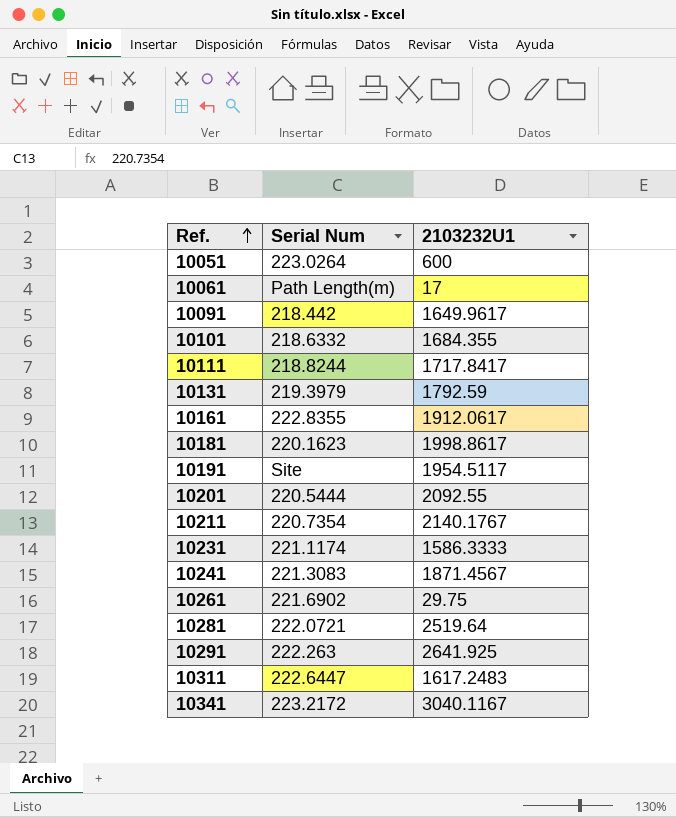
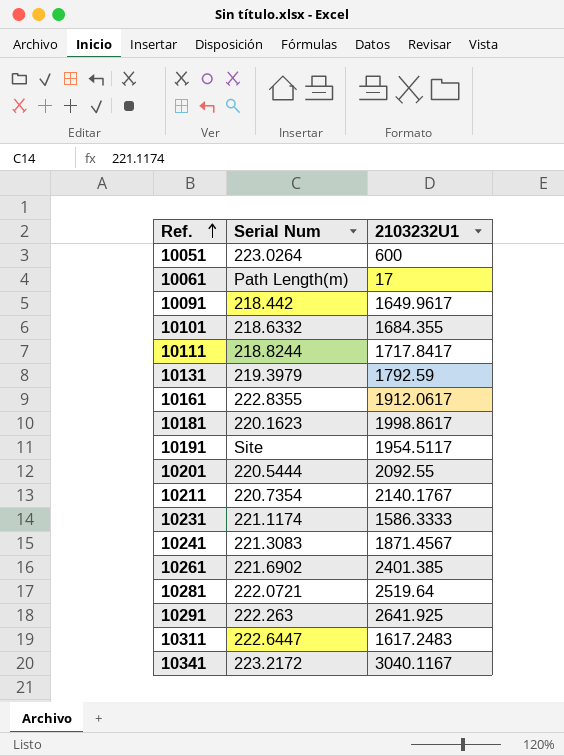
10261 | 2103232U1: 29.75 -> 2401.385

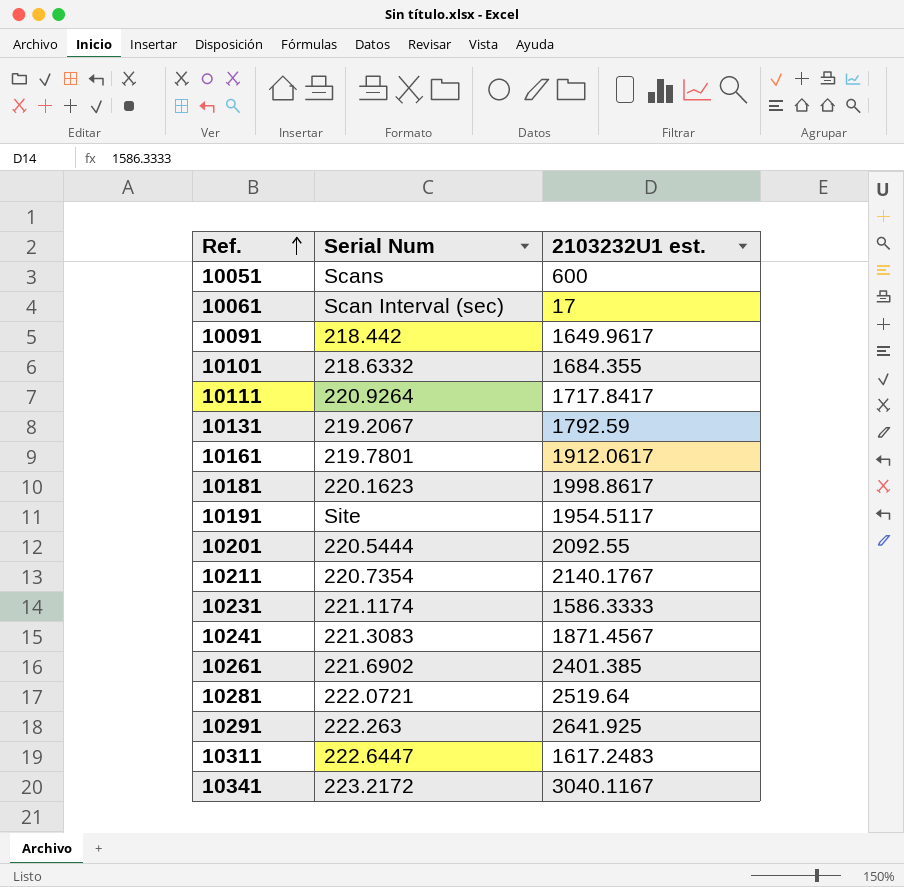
column name: 2103232U1 -> 2103232U1 est.
10051 | Serial Num: 223.0264 -> Scans
10061 | Serial Num: Path Length(m) -> Scan Interval (sec)
10111 | Serial Num: 218.8244 -> 220.9264
10131 | Serial Num: 219.3979 -> 219.2067
10161 | Serial Num: 222.8355 -> 219.7801

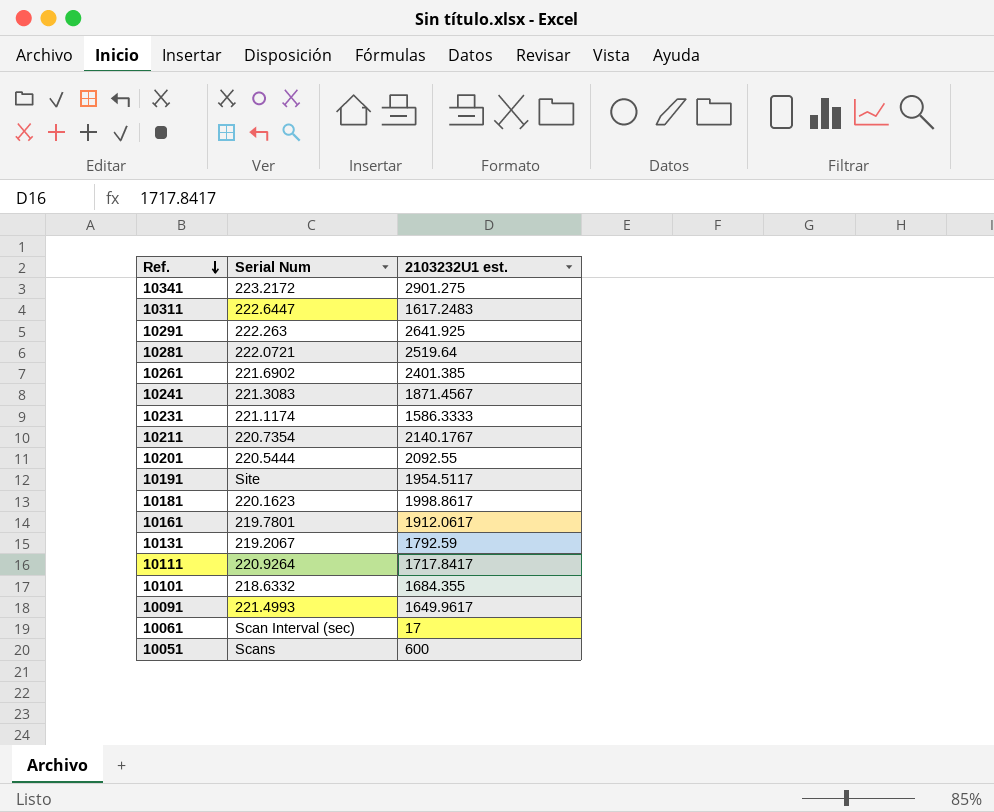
row order: Ref. ascending -> Ref. descending
10341 | 2103232U1 est.: 3040.1167 -> 2901.275
10091 | Serial Num: 218.442 -> 221.4993

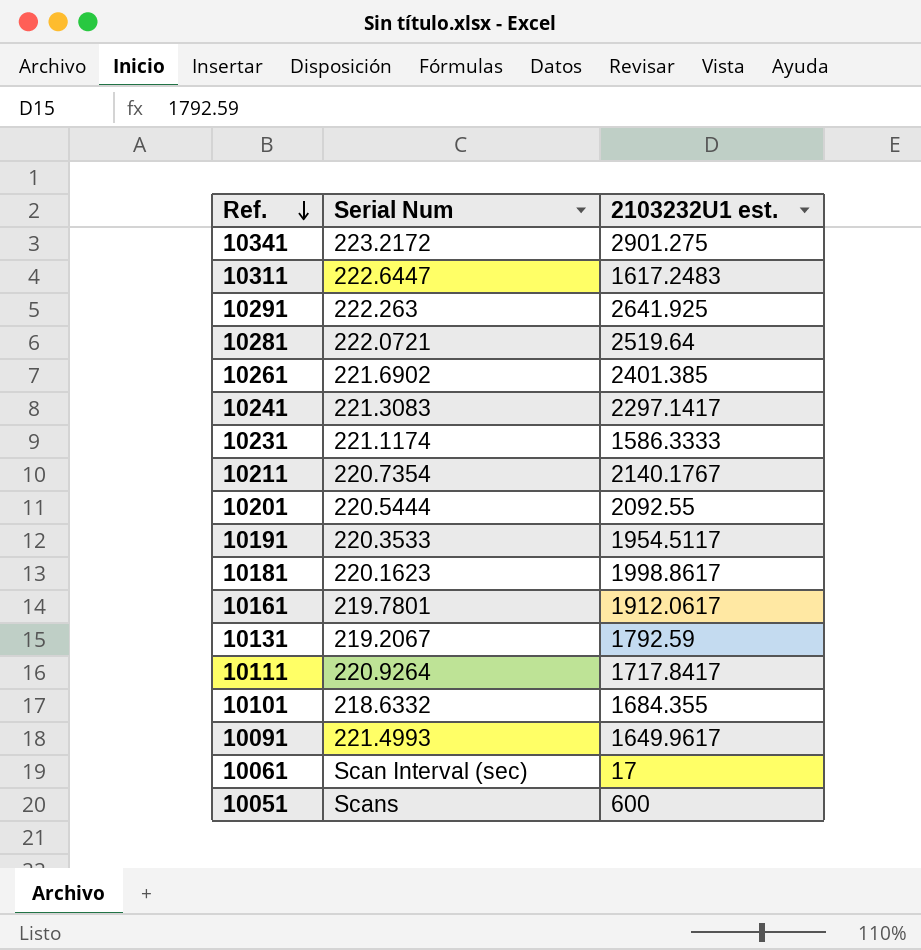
10241 | 2103232U1 est.: 1871.4567 -> 2297.1417
10191 | Serial Num: Site -> 220.3533

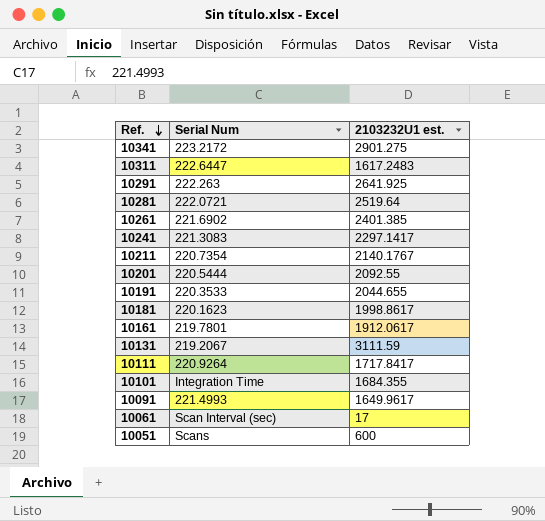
row 10231: 221.1174 | 1586.3333 -> none
10191 | 2103232U1 est.: 1954.5117 -> 2044.655
10131 | 2103232U1 est.: 1792.59 -> 3111.59
10101 | Serial Num: 218.6332 -> Integration Time

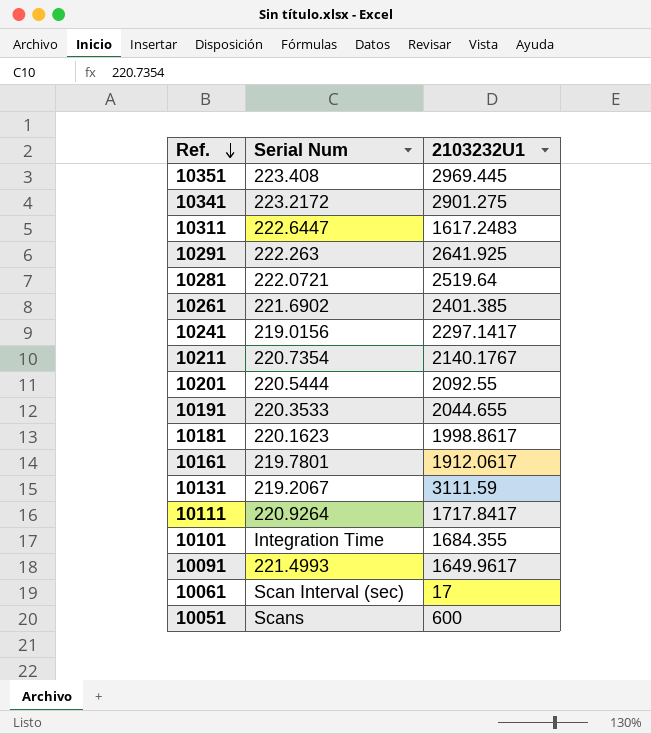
column name: 2103232U1 est. -> 2103232U1
row 10351: none -> 223.408 | 2969.445
10241 | Serial Num: 221.3083 -> 219.0156

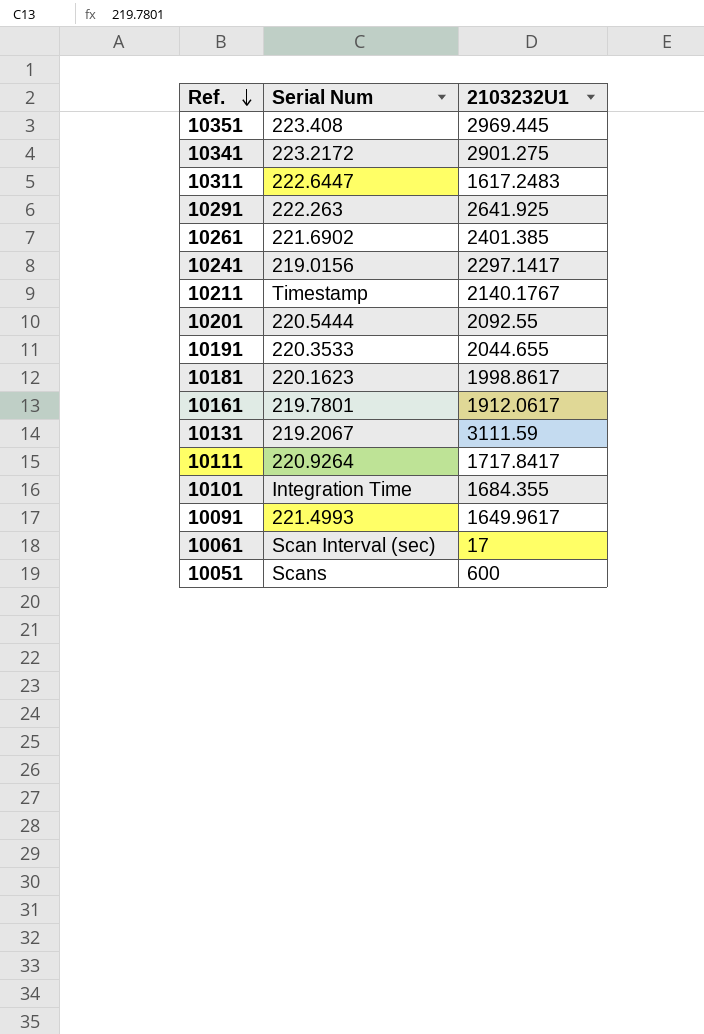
row 10281: 222.0721 | 2519.64 -> none
10211 | Serial Num: 220.7354 -> Timestamp

